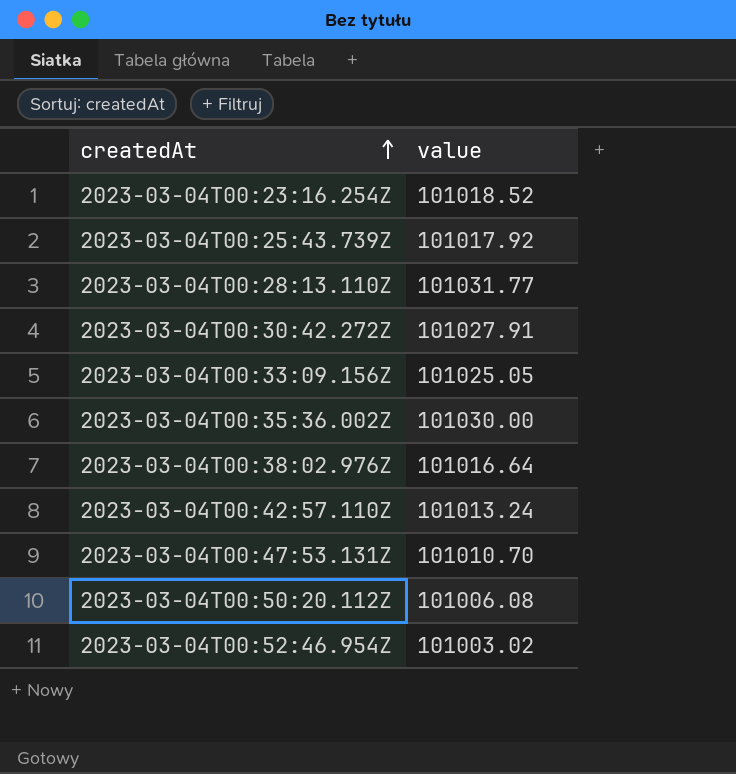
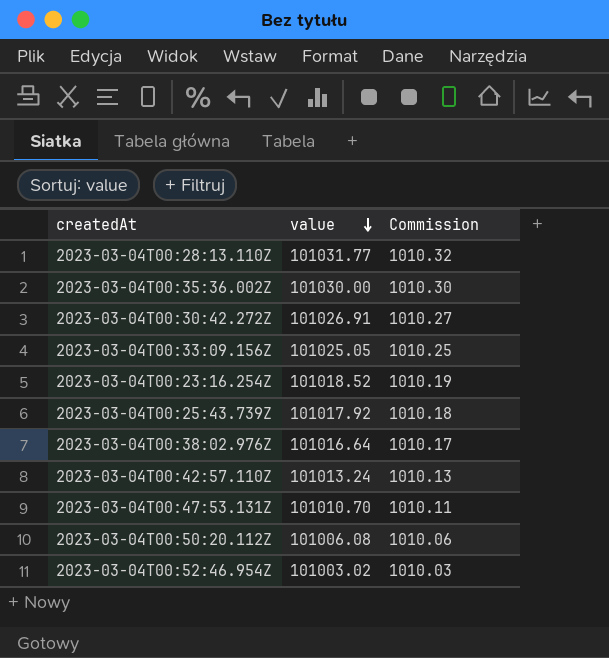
row order: createdAt ascending -> value descending
column Commission | formula: none -> [value] * 0.01
2023-03-04T00:30:42.272Z | value: 101027.91 -> 101026.91

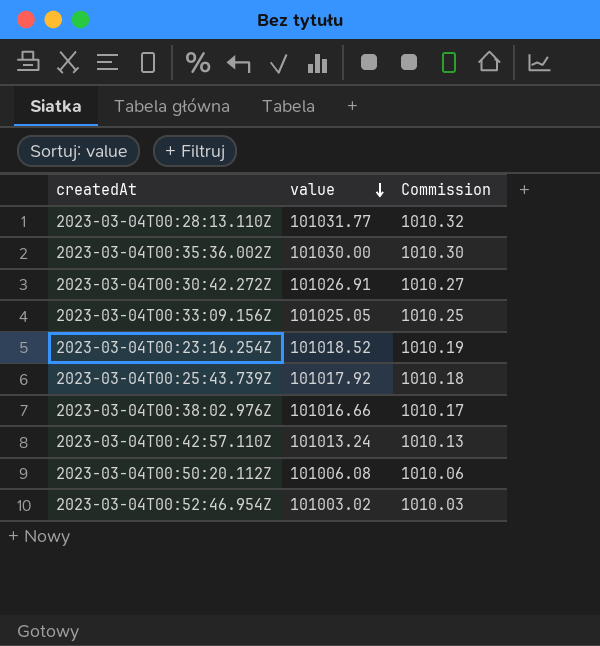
row 2023-03-04T00:47:53.131Z: 101010.70 | 1010.11 -> none
2023-03-04T00:38:02.976Z | value: 101016.64 -> 101016.66

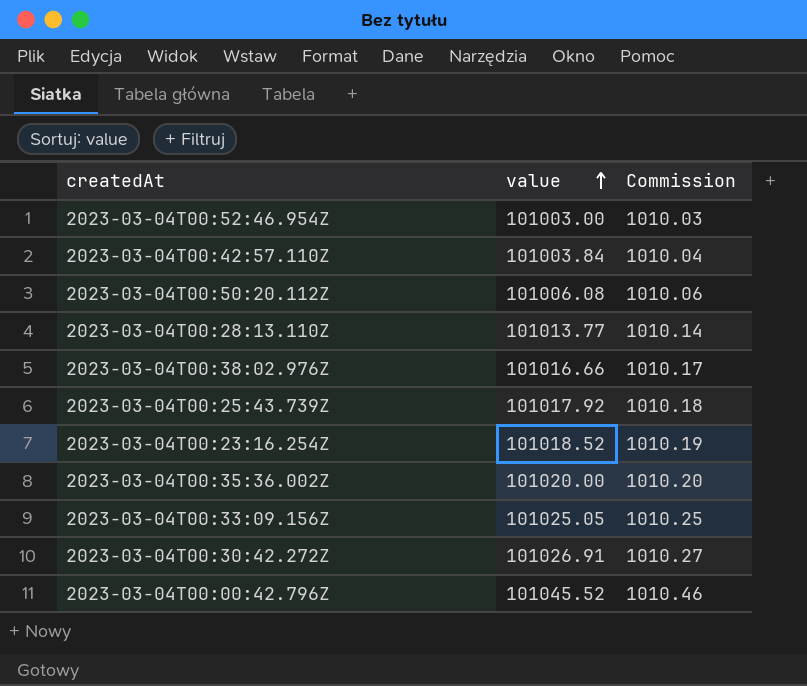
row order: value descending -> value ascending
2023-03-04T00:52:46.954Z | value: 101003.02 -> 101003.00
2023-03-04T00:42:57.110Z | value: 101013.24 -> 101003.84
2023-03-04T00:42:57.110Z | Commission: 1010.13 -> 1010.04
2023-03-04T00:28:13.110Z | value: 101031.77 -> 101013.77
2023-03-04T00:28:13.110Z | Commission: 1010.32 -> 1010.14
2023-03-04T00:35:36.002Z | value: 101030.00 -> 101020.00
2023-03-04T00:35:36.002Z | Commission: 1010.30 -> 1010.20
row 2023-03-04T00:00:42.796Z: none -> 101045.52 | 1010.46

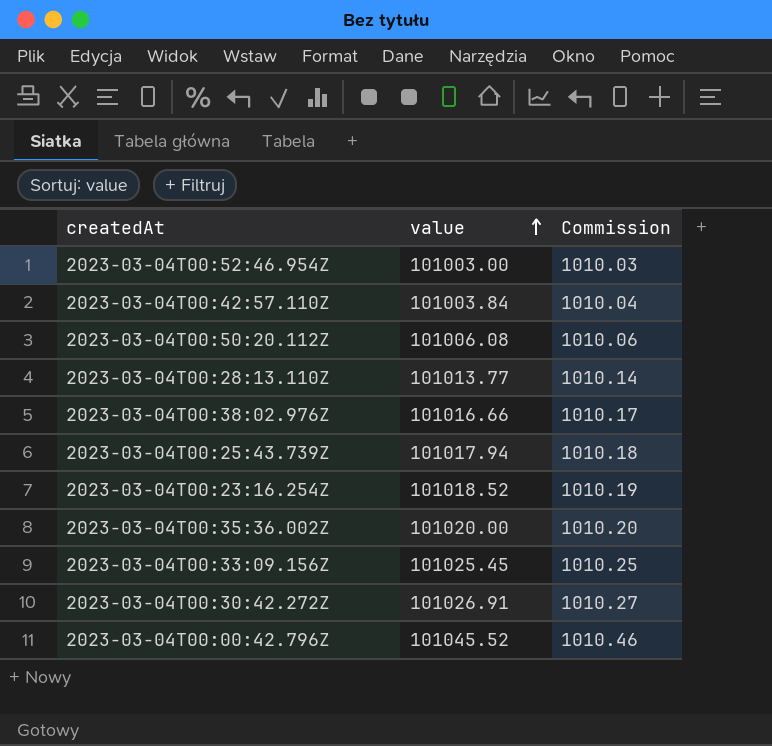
2023-03-04T00:25:43.739Z | value: 101017.92 -> 101017.94
2023-03-04T00:33:09.156Z | value: 101025.05 -> 101025.45

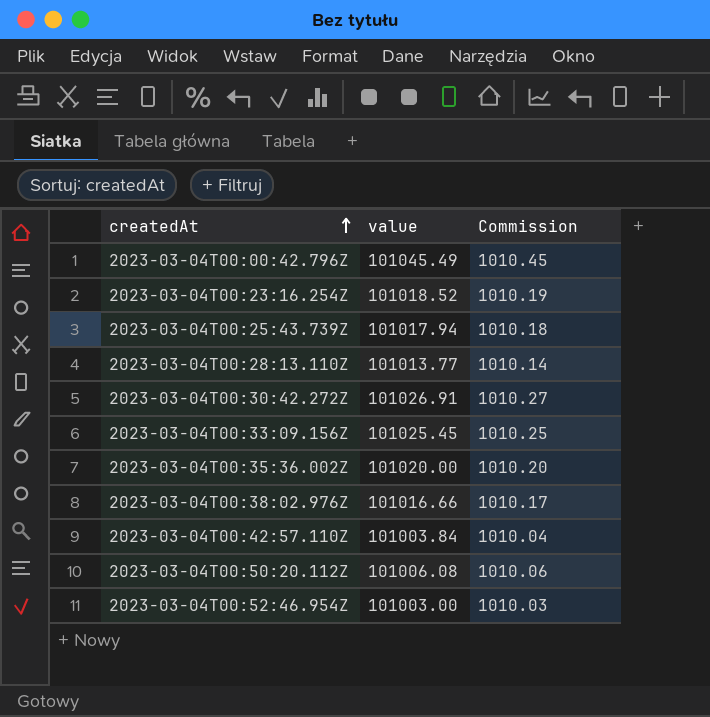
row order: value ascending -> createdAt ascending
2023-03-04T00:00:42.796Z | value: 101045.52 -> 101045.49
2023-03-04T00:00:42.796Z | Commission: 1010.46 -> 1010.45

